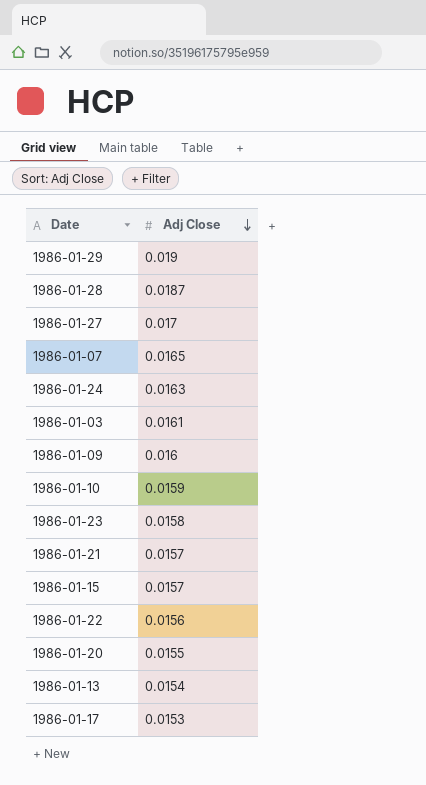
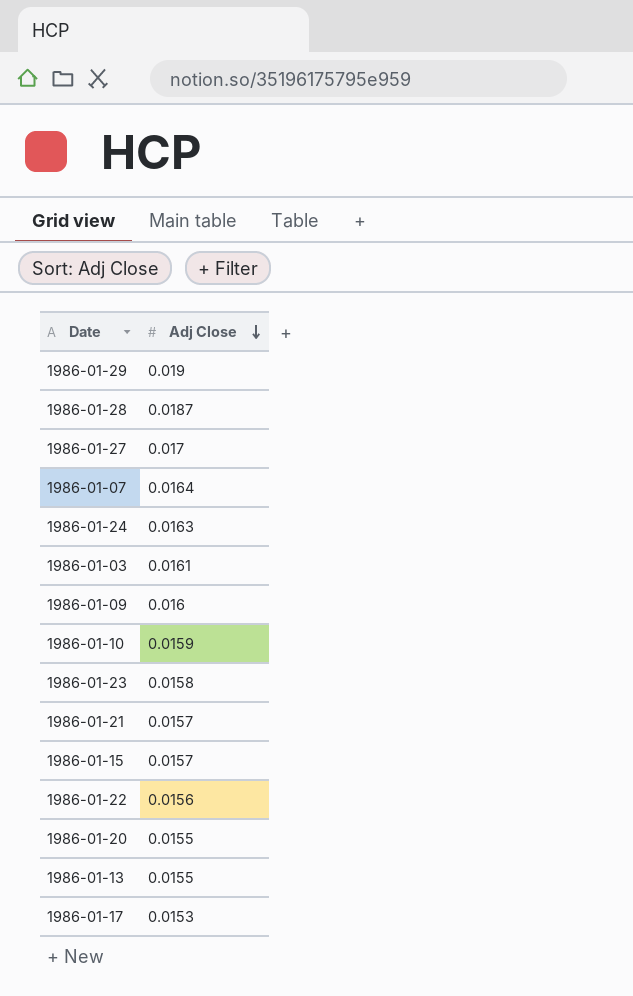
1986-01-07 | Adj Close: 0.0165 -> 0.0164
1986-01-13 | Adj Close: 0.0154 -> 0.0155

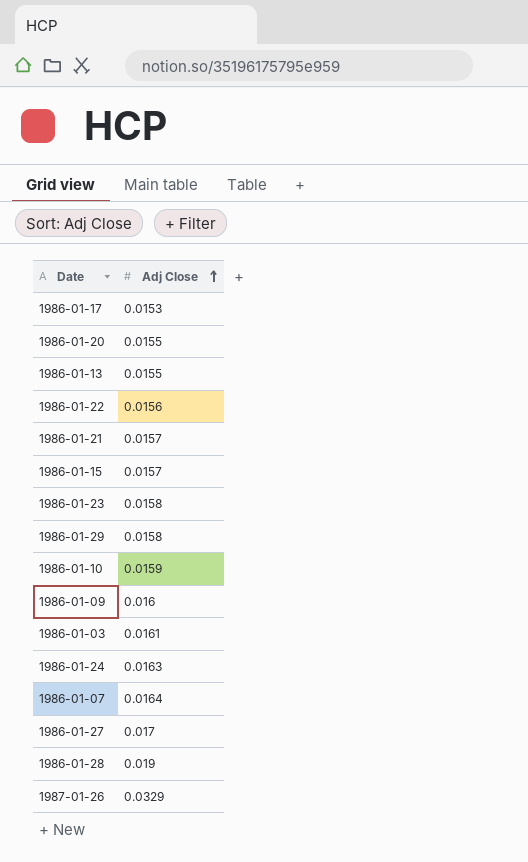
row order: Adj Close descending -> Adj Close ascending
1986-01-29 | Adj Close: 0.019 -> 0.0158
1986-01-28 | Adj Close: 0.0187 -> 0.019
row 1987-01-26: none -> 0.0329

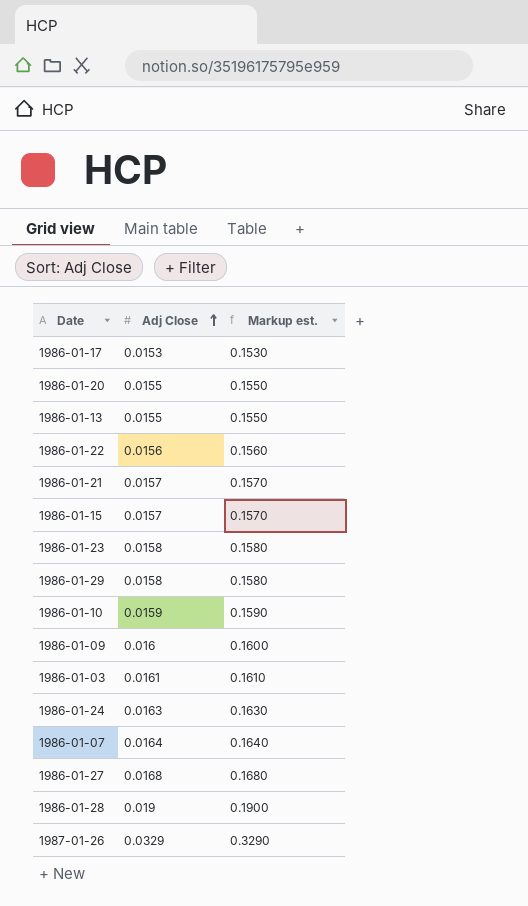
column Markup est. | formula: none -> [Adj Close] * 10
1986-01-27 | Adj Close: 0.017 -> 0.0168

